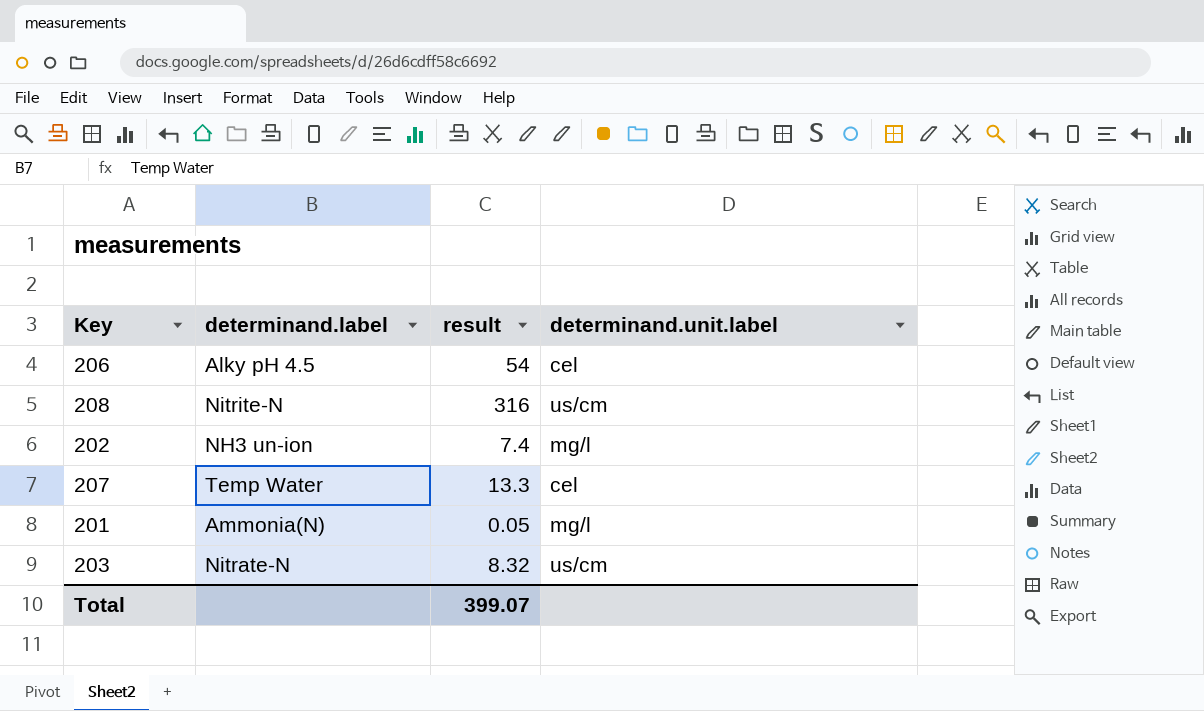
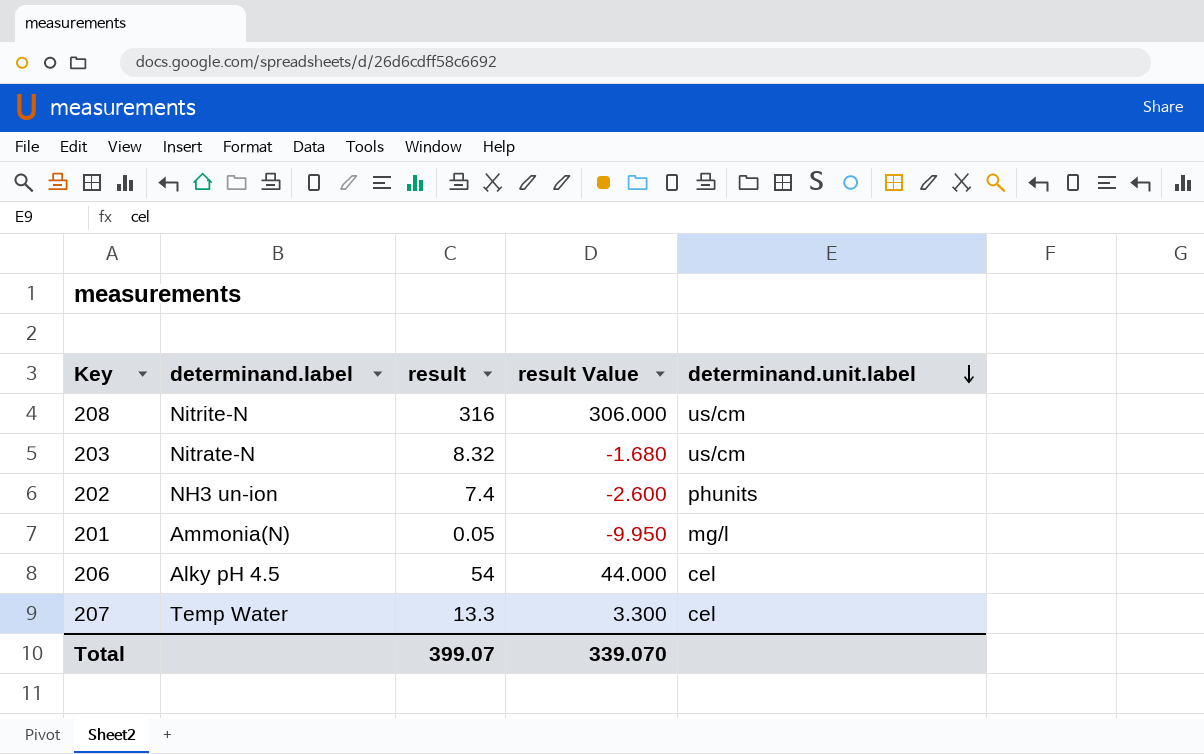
row order: none -> determinand.unit.label descending
column result Value | formula: none -> [result] - 10
202 | determinand.unit.label: mg/l -> phunits

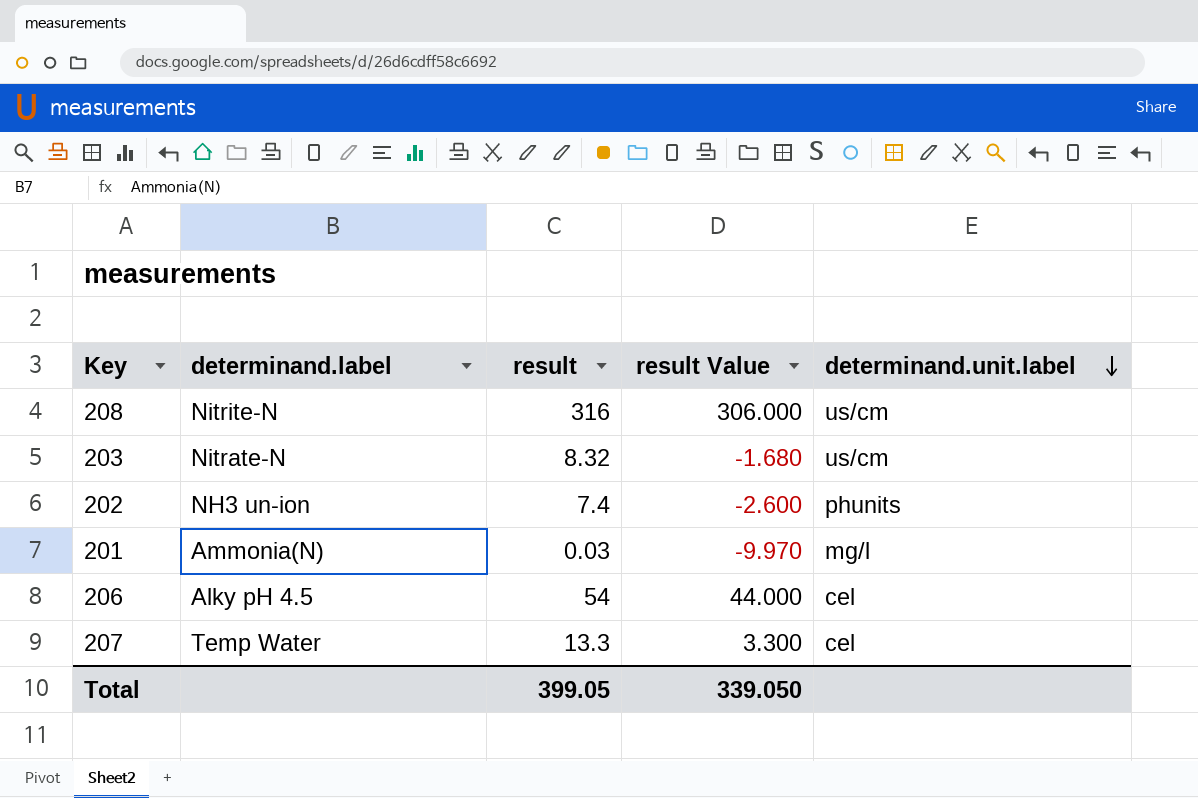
201 | result: 0.05 -> 0.03
201 | result Value: -9.950 -> -9.970
Total | result: 399.07 -> 399.05
Total | result Value: 339.070 -> 339.050

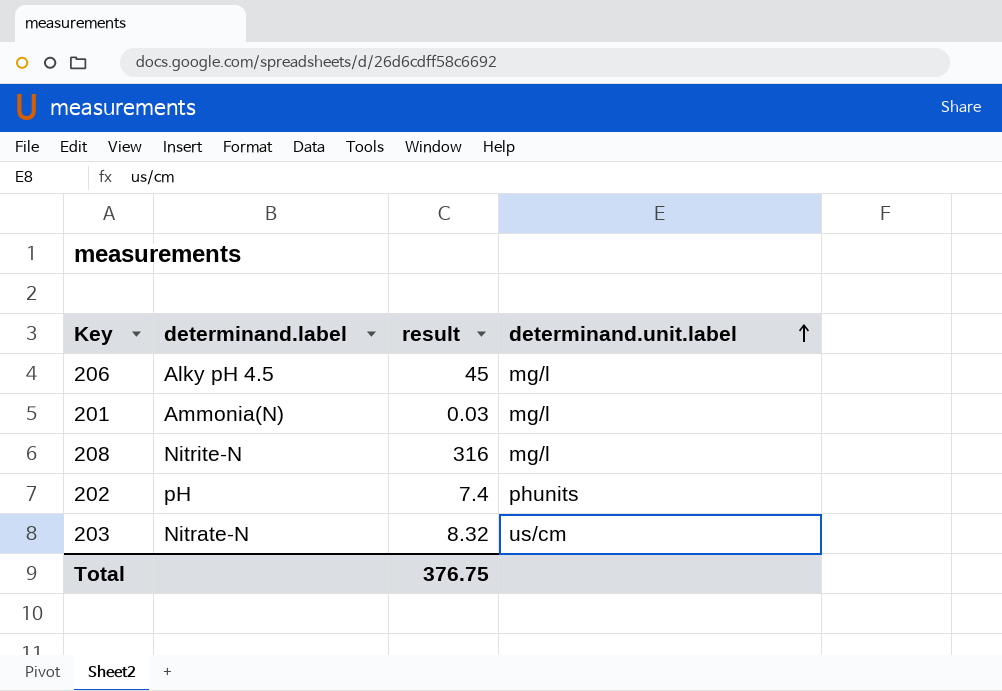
row order: determinand.unit.label descending -> determinand.unit.label ascending
column result Value | formula: [result] - 10 -> none
row 207: Temp Water | 13.3 | 3.300 | cel -> none
206 | result: 54 -> 45
206 | determinand.unit.label: cel -> mg/l
208 | determinand.unit.label: us/cm -> mg/l
202 | determinand.label: NH3 un-ion -> pH
Total | result: 399.05 -> 376.75

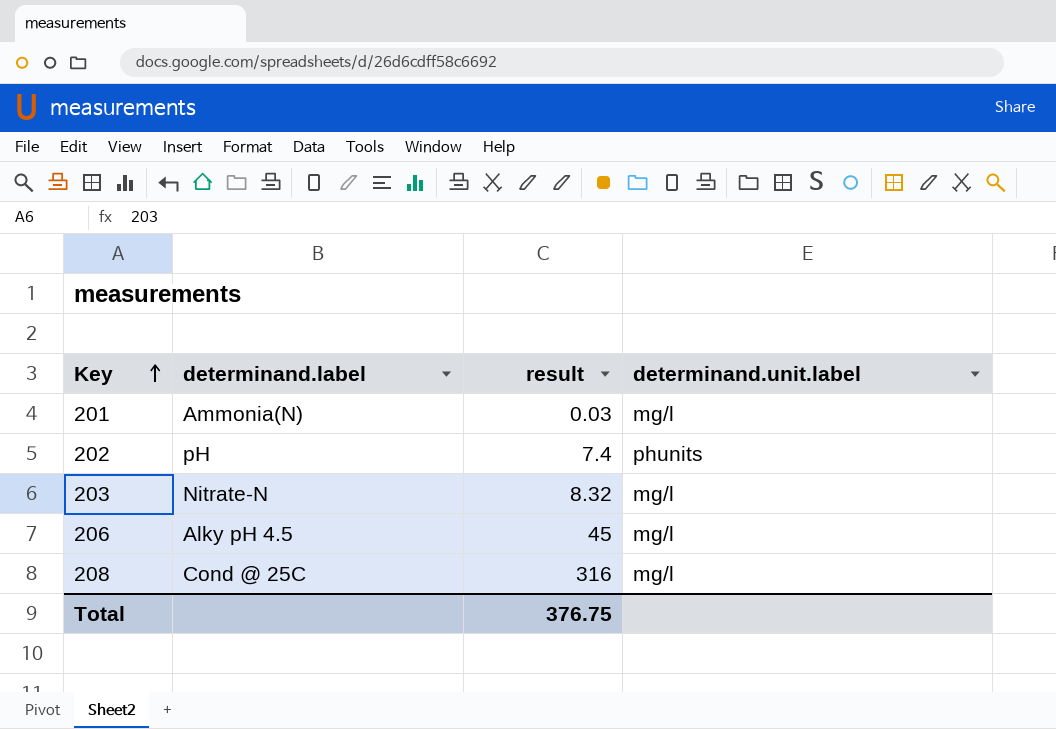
row order: determinand.unit.label ascending -> Key ascending
203 | determinand.unit.label: us/cm -> mg/l
208 | determinand.label: Nitrite-N -> Cond @ 25C

